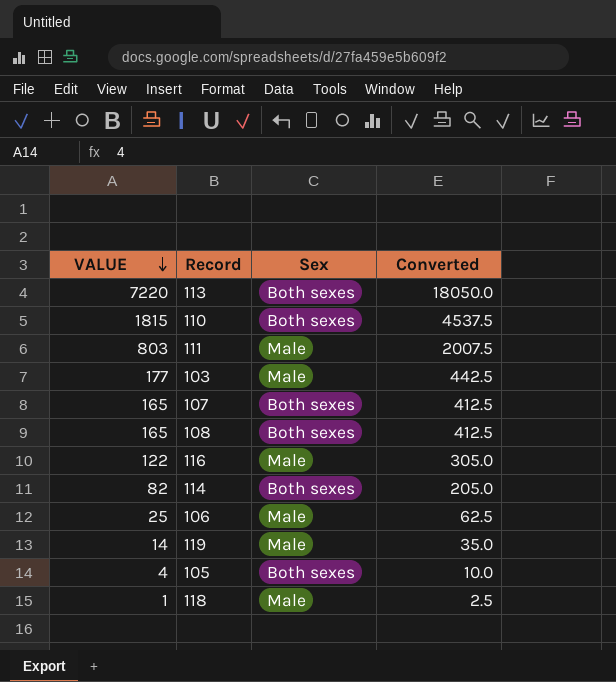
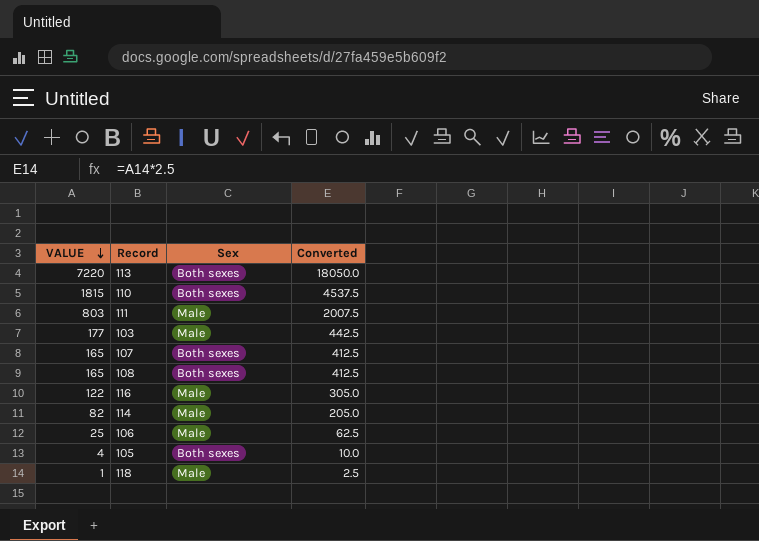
row 119: 14 | Male | 35.0 -> none
114 | Sex: Both sexes -> Male

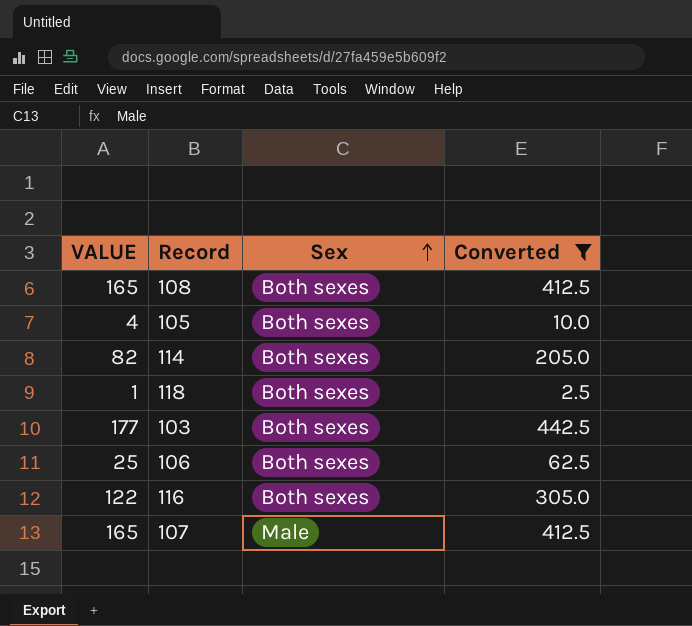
filter: none -> Converted <= 442.5
row order: VALUE descending -> Sex ascending
114 | Sex: Male -> Both sexes
118 | Sex: Male -> Both sexes
103 | Sex: Male -> Both sexes
106 | Sex: Male -> Both sexes
116 | Sex: Male -> Both sexes
107 | Sex: Both sexes -> Male

